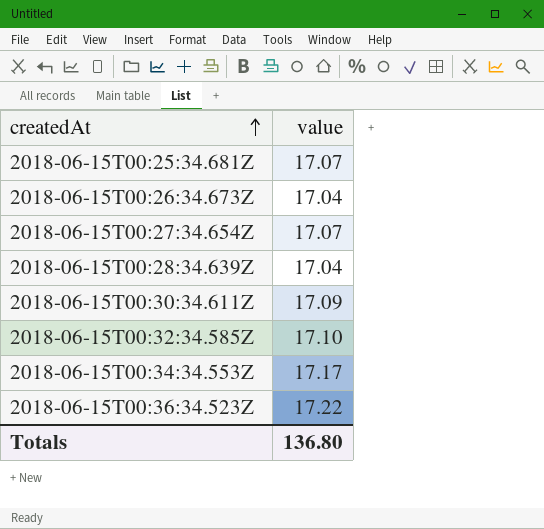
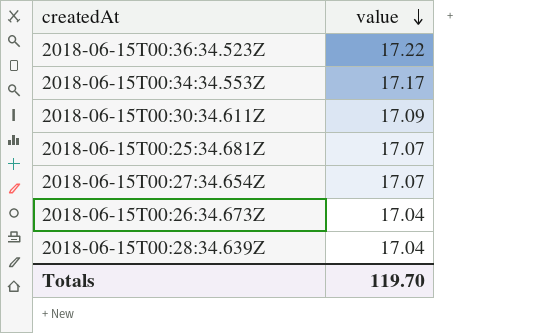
row order: createdAt ascending -> value descending
row 2018-06-15T00:32:34.585Z: 17.10 -> none
Totals | value: 136.80 -> 119.70

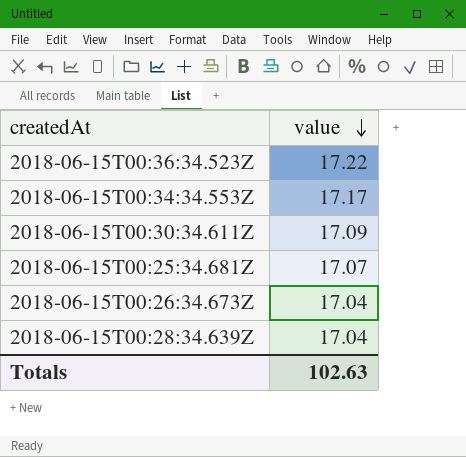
row 2018-06-15T00:27:34.654Z: 17.07 -> none
Totals | value: 119.70 -> 102.63

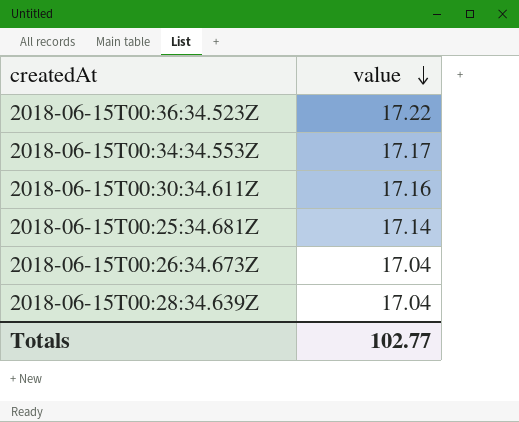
2018-06-15T00:30:34.611Z | value: 17.09 -> 17.16
2018-06-15T00:25:34.681Z | value: 17.07 -> 17.14
Totals | value: 102.63 -> 102.77

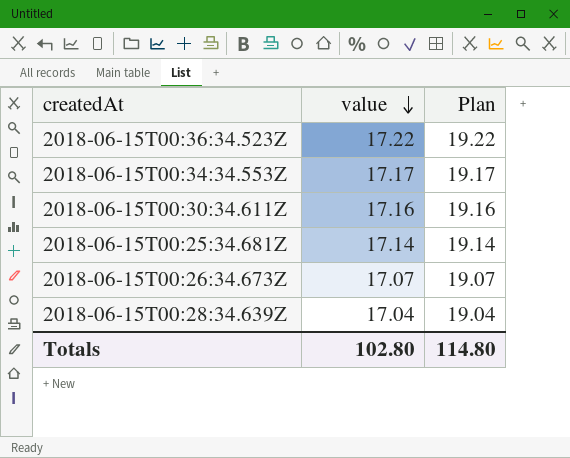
column Plan | formula: none -> [value] + 2
2018-06-15T00:26:34.673Z | value: 17.04 -> 17.07
Totals | value: 102.77 -> 102.80

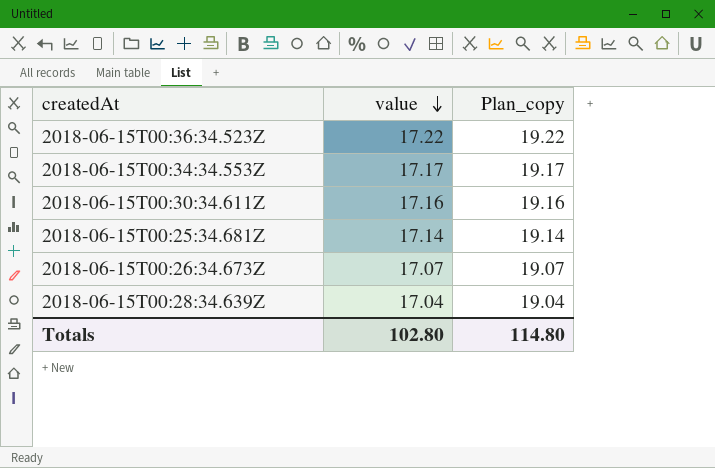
column name: Plan -> Plan_copy

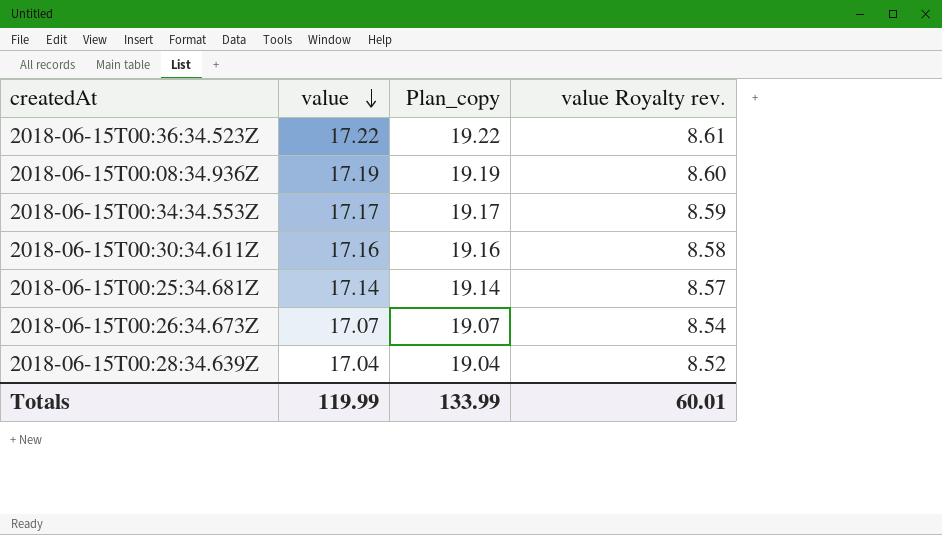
column value Royalty rev. | formula: none -> [value] * 0.5
row 2018-06-15T00:08:34.936Z: none -> 17.19 | 19.19 | 8.60
Totals | value: 102.80 -> 119.99
Totals | Plan_copy: 114.80 -> 133.99

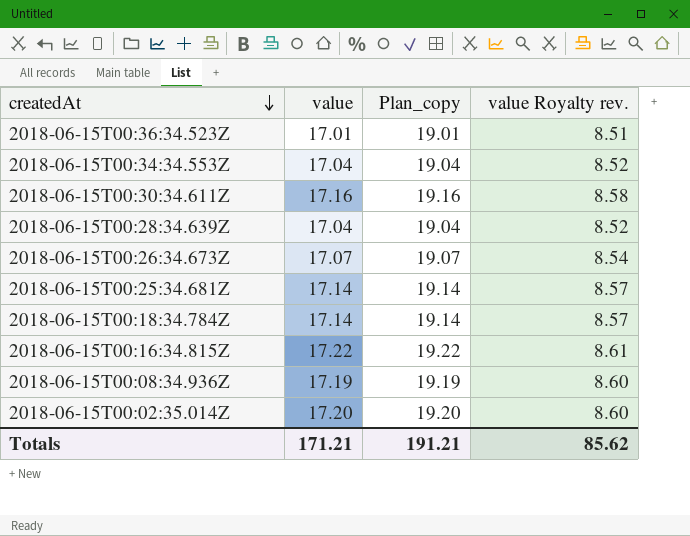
row order: value descending -> createdAt descending
2018-06-15T00:36:34.523Z | value: 17.22 -> 17.01
2018-06-15T00:36:34.523Z | Plan_copy: 19.22 -> 19.01
2018-06-15T00:36:34.523Z | value Royalty rev.: 8.61 -> 8.51
2018-06-15T00:34:34.553Z | value: 17.17 -> 17.04
2018-06-15T00:34:34.553Z | Plan_copy: 19.17 -> 19.04
2018-06-15T00:34:34.553Z | value Royalty rev.: 8.59 -> 8.52
row 2018-06-15T00:18:34.784Z: none -> 17.14 | 19.14 | 8.57
row 2018-06-15T00:16:34.815Z: none -> 17.22 | 19.22 | 8.61
row 2018-06-15T00:02:35.014Z: none -> 17.20 | 19.20 | 8.60
Totals | value: 119.99 -> 171.21
Totals | Plan_copy: 133.99 -> 191.21
Totals | value Royalty rev.: 60.01 -> 85.62

